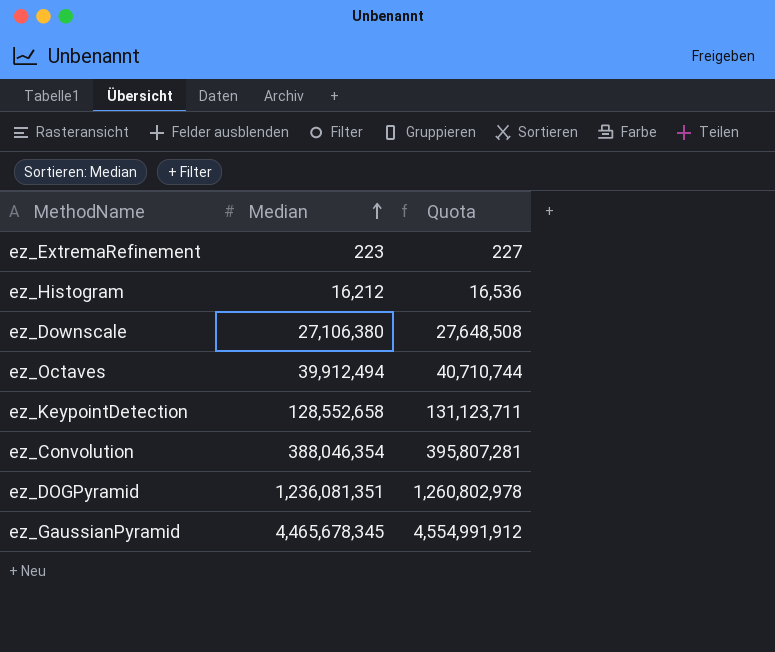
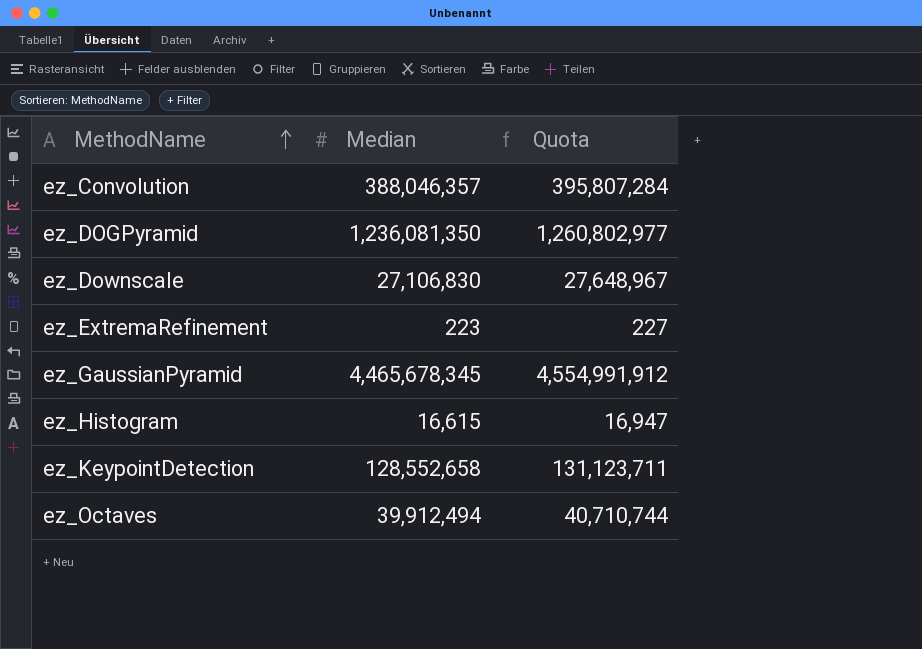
row order: Median ascending -> MethodName ascending
ez_Convolution | Median: 388,046,354 -> 388,046,357
ez_Convolution | Quota: 395,807,281 -> 395,807,284
ez_DOGPyramid | Median: 1,236,081,351 -> 1,236,081,350
ez_DOGPyramid | Quota: 1,260,802,978 -> 1,260,802,977
ez_Downscale | Median: 27,106,380 -> 27,106,830
ez_Downscale | Quota: 27,648,508 -> 27,648,967
ez_Histogram | Median: 16,212 -> 16,615
ez_Histogram | Quota: 16,536 -> 16,947

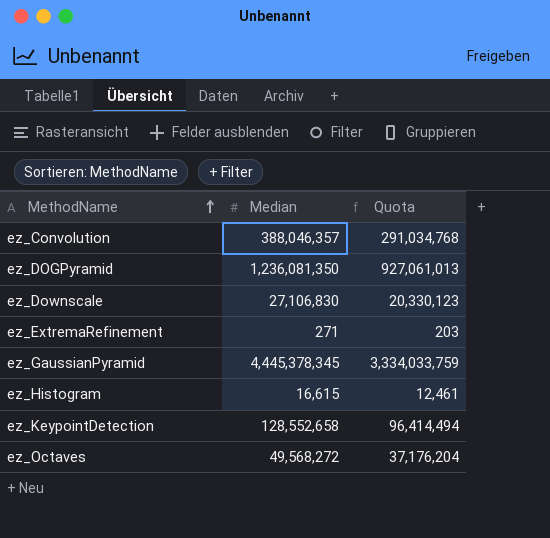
column Quota | formula: [Median] * 1.02 -> [Median] * 0.75
ez_ExtremaRefinement | Median: 223 -> 271
ez_GaussianPyramid | Median: 4,465,678,345 -> 4,445,378,345
ez_Octaves | Median: 39,912,494 -> 49,568,272

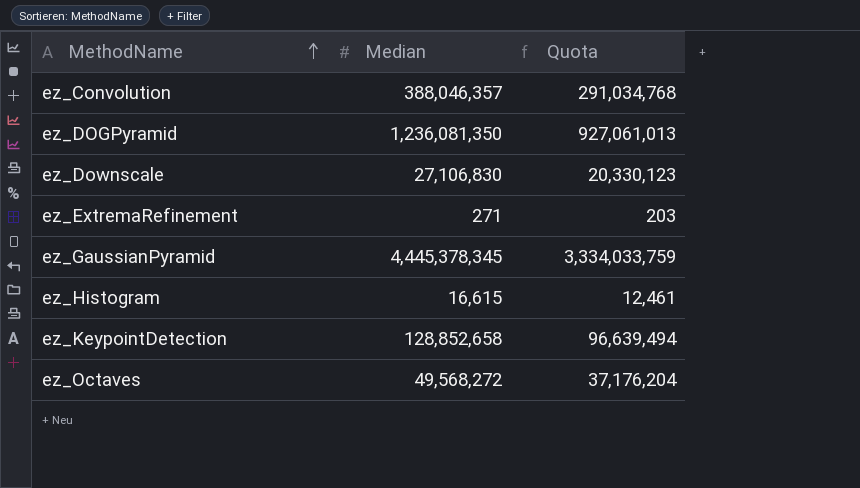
ez_KeypointDetection | Median: 128,552,658 -> 128,852,658
ez_KeypointDetection | Quota: 96,414,494 -> 96,639,494

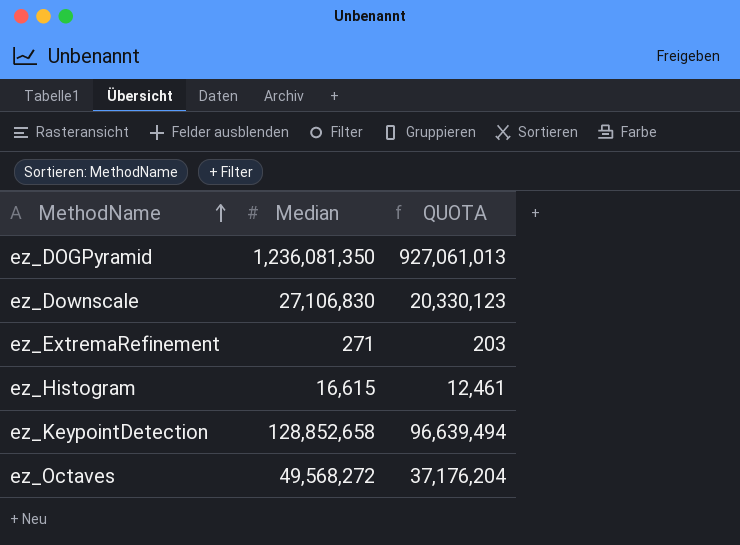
column name: Quota -> QUOTA
row ez_Convolution: 388,046,357 | 291,034,768 -> none
row ez_GaussianPyramid: 4,445,378,345 | 3,334,033,759 -> none

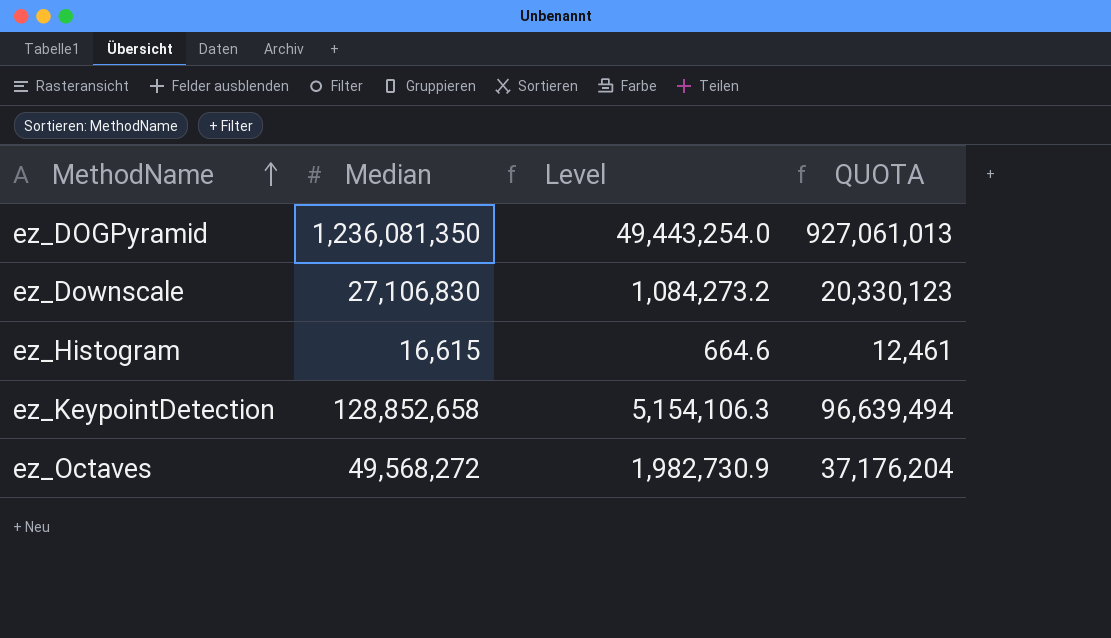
column Level | formula: none -> [Median] * 0.04
row ez_ExtremaRefinement: 271 | 203 -> none

